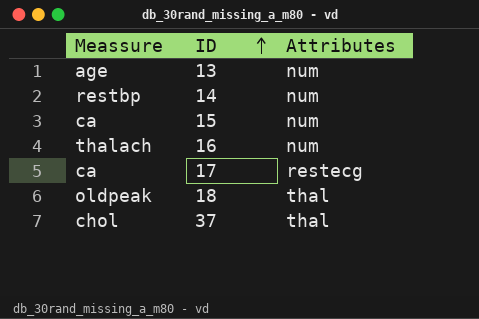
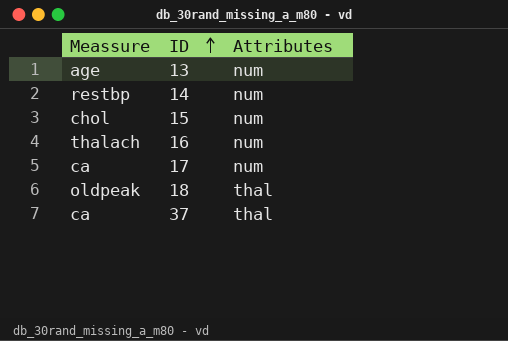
15 | Meassure: ca -> chol
17 | Attributes: restecg -> num
37 | Meassure: chol -> ca

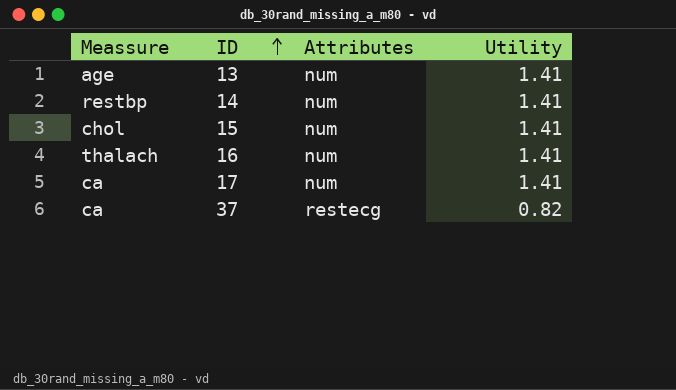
column Utility | position: none -> 4
row 18: oldpeak | thal -> none
37 | Attributes: thal -> restecg

